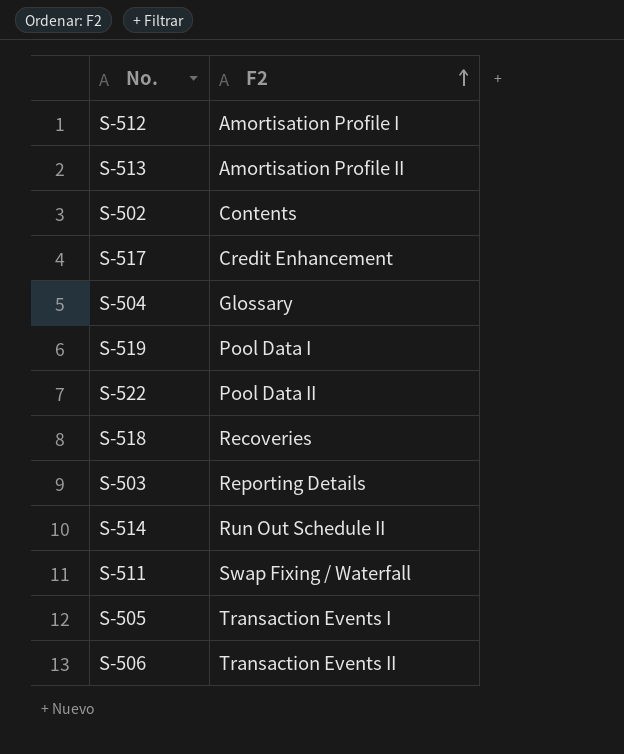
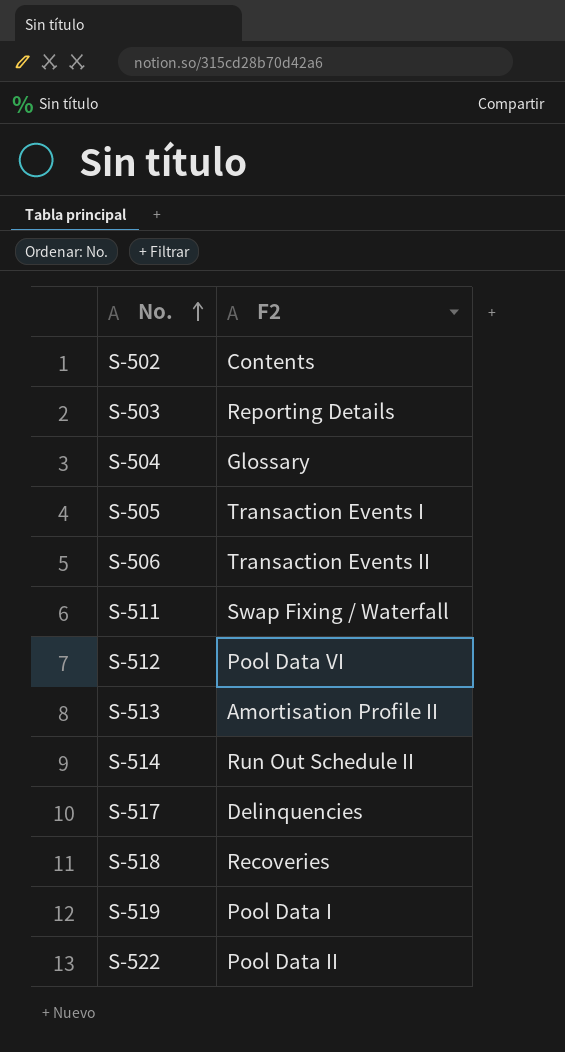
row order: F2 ascending -> No. ascending
S-512 | F2: Amortisation Profile I -> Pool Data VI
S-517 | F2: Credit Enhancement -> Delinquencies

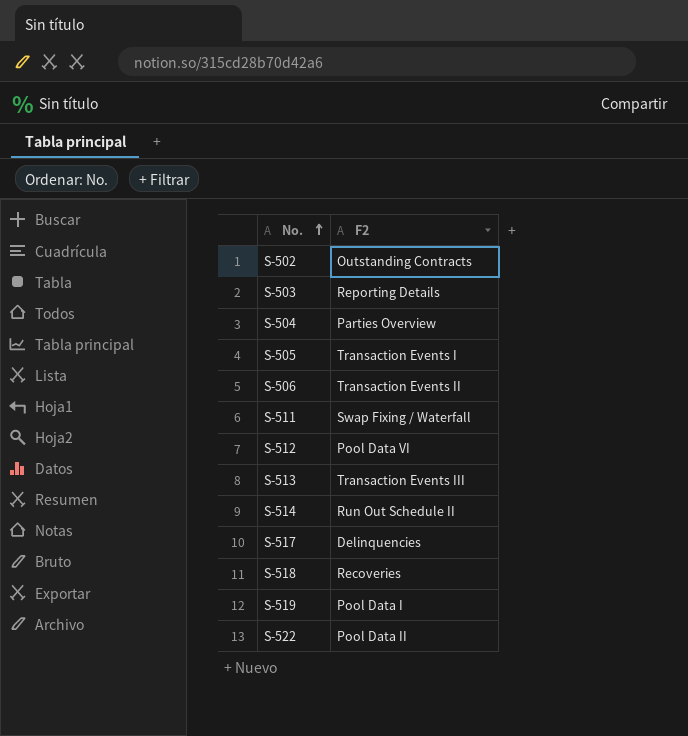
S-502 | F2: Contents -> Outstanding Contracts
S-504 | F2: Glossary -> Parties Overview
S-513 | F2: Amortisation Profile II -> Transaction Events III

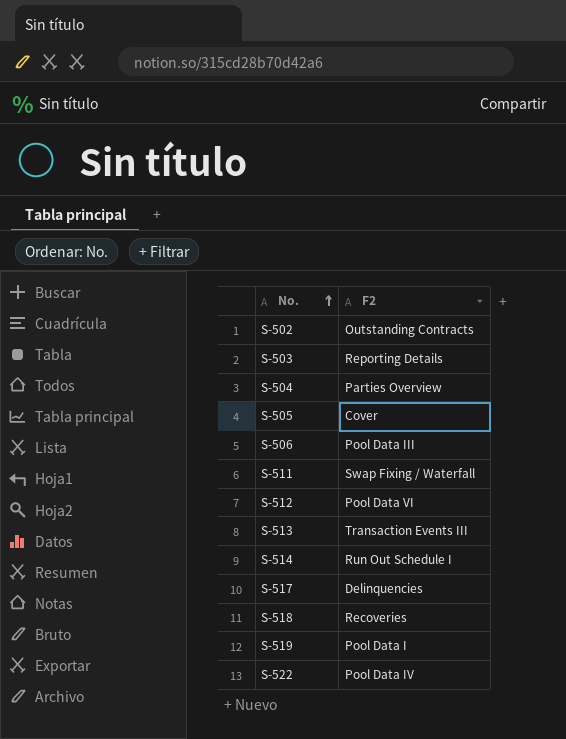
S-505 | F2: Transaction Events I -> Cover
S-506 | F2: Transaction Events II -> Pool Data III
S-514 | F2: Run Out Schedule II -> Run Out Schedule I
S-522 | F2: Pool Data II -> Pool Data IV

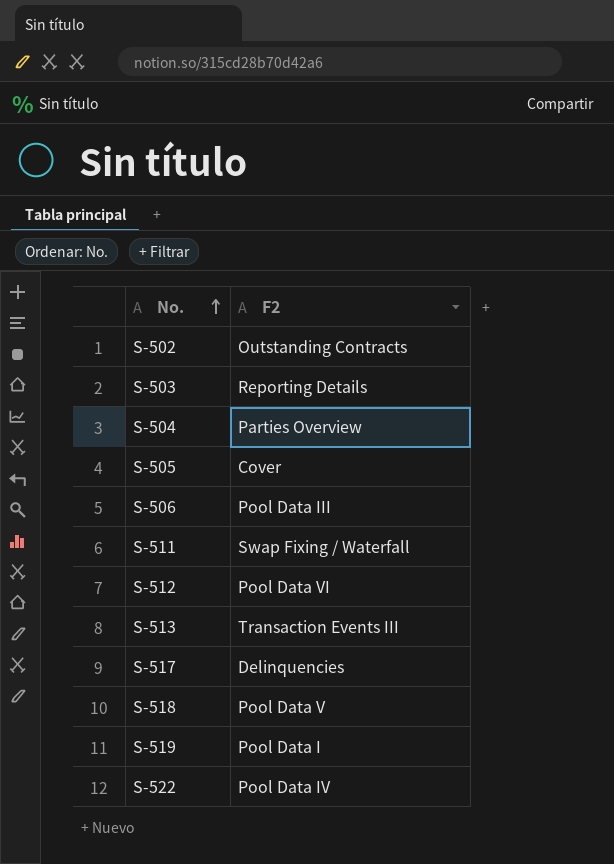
row S-514: Run Out Schedule I -> none
S-518 | F2: Recoveries -> Pool Data V

